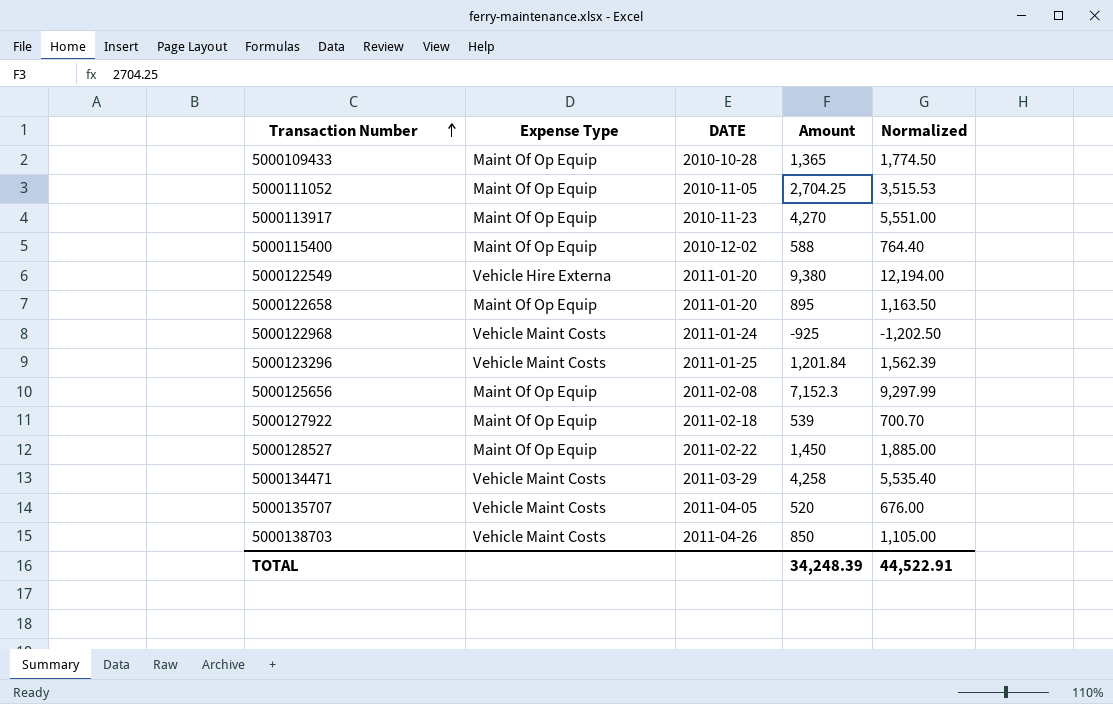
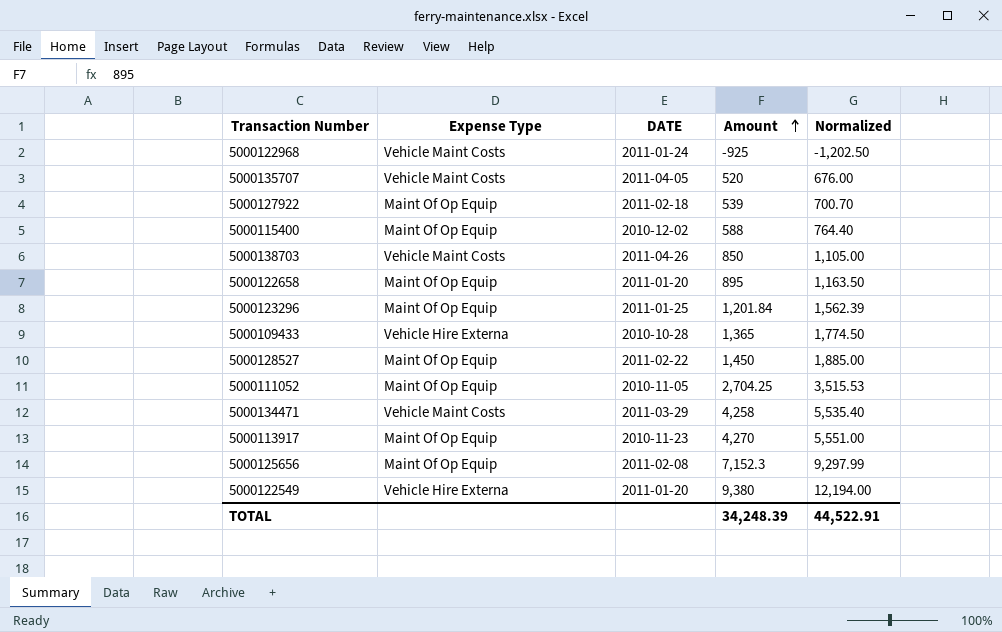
row order: Transaction Number ascending -> Amount ascending
5000123296 | Expense Type: Vehicle Maint Costs -> Maint Of Op Equip
5000109433 | Expense Type: Maint Of Op Equip -> Vehicle Hire Externa

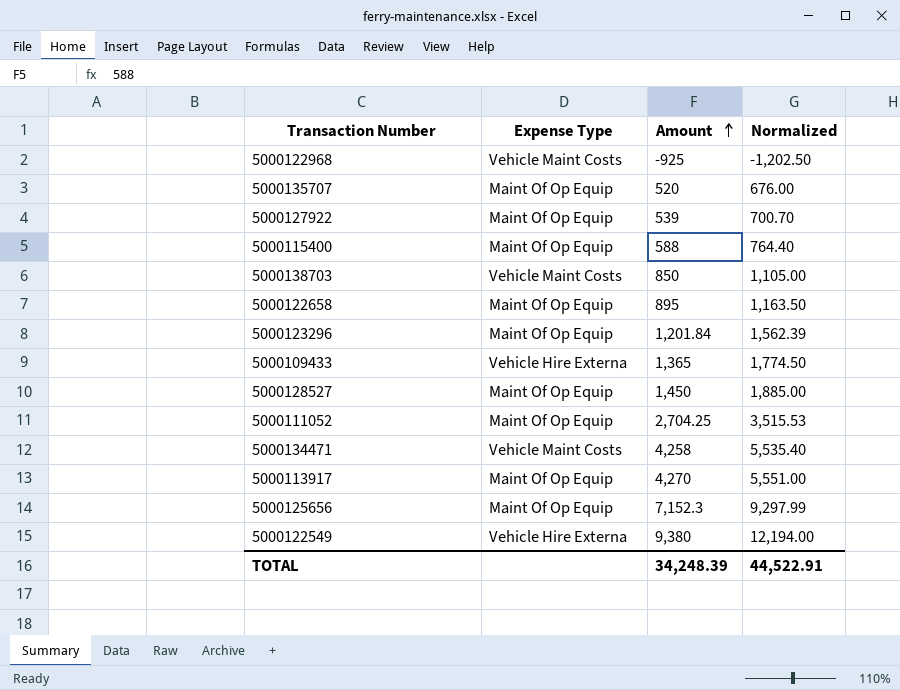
column DATE | position: 3 -> none
5000135707 | Expense Type: Vehicle Maint Costs -> Maint Of Op Equip

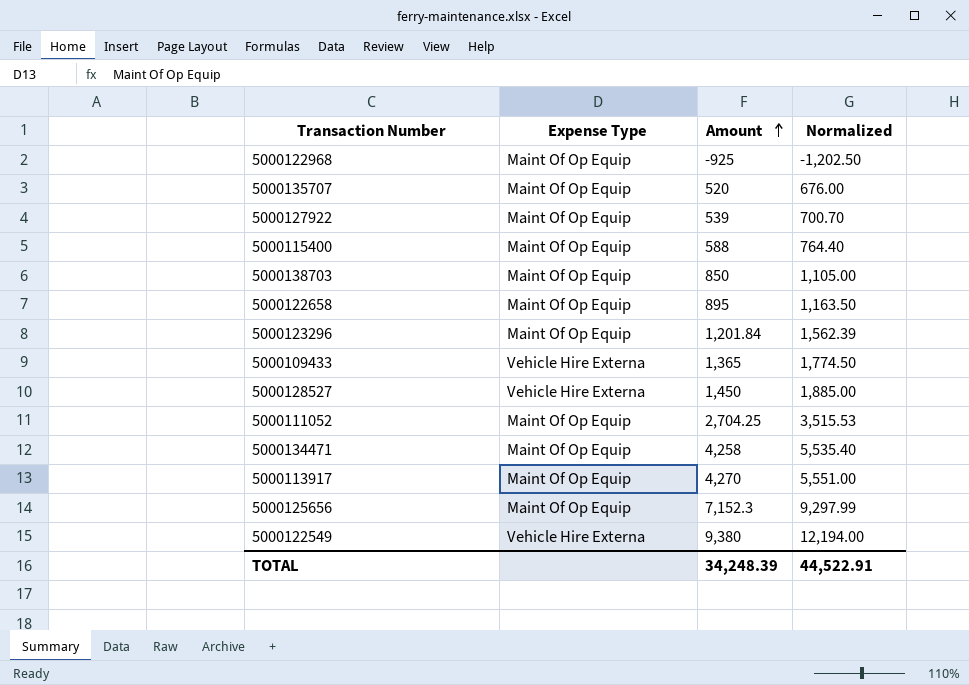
5000122968 | Expense Type: Vehicle Maint Costs -> Maint Of Op Equip
5000138703 | Expense Type: Vehicle Maint Costs -> Maint Of Op Equip
5000128527 | Expense Type: Maint Of Op Equip -> Vehicle Hire Externa
5000134471 | Expense Type: Vehicle Maint Costs -> Maint Of Op Equip

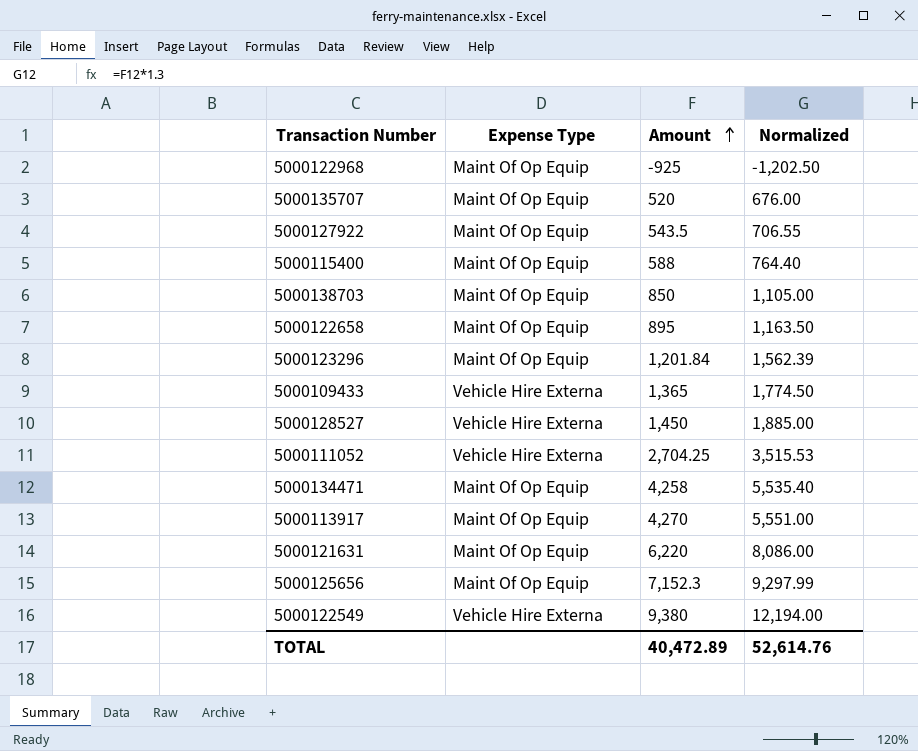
5000127922 | Amount: 539 -> 543.5
5000127922 | Normalized: 700.70 -> 706.55
5000111052 | Expense Type: Maint Of Op Equip -> Vehicle Hire Externa
row 5000121631: none -> Maint Of Op Equip | 6,220 | 8,086.00
TOTAL | Amount: 34,248.39 -> 40,472.89
TOTAL | Normalized: 44,522.91 -> 52,614.76

